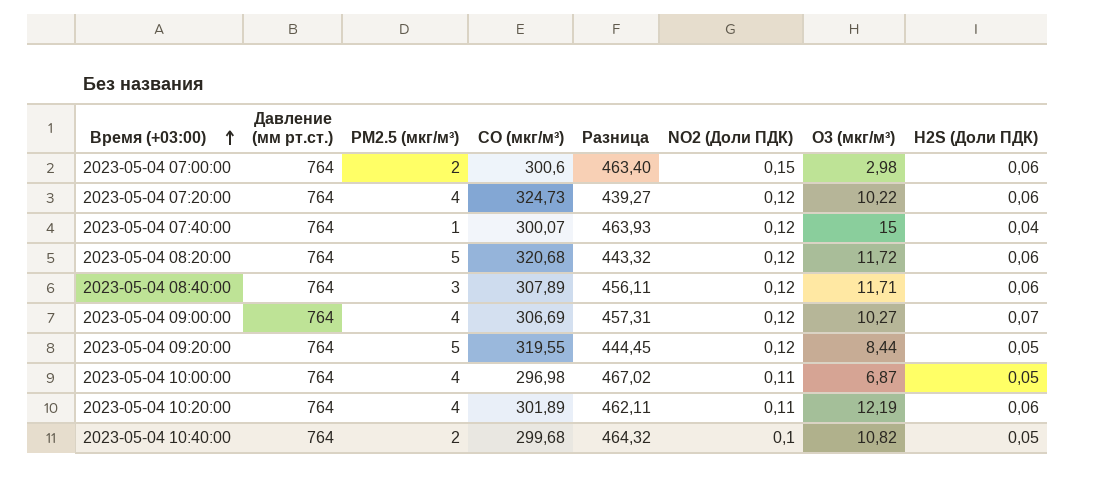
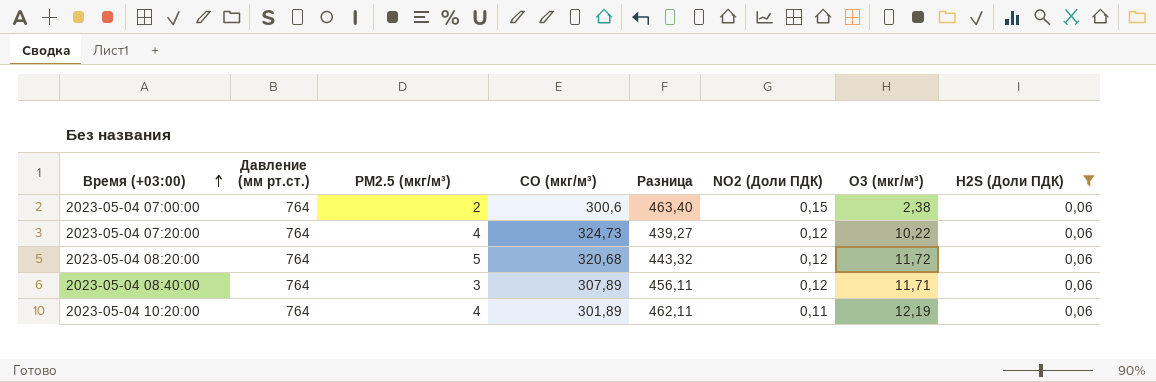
filter: none -> H2S (Доли ПДК) = 0,06
2023-05-04 07:00:00 | O3 (мкг/м³): 2,98 -> 2,38

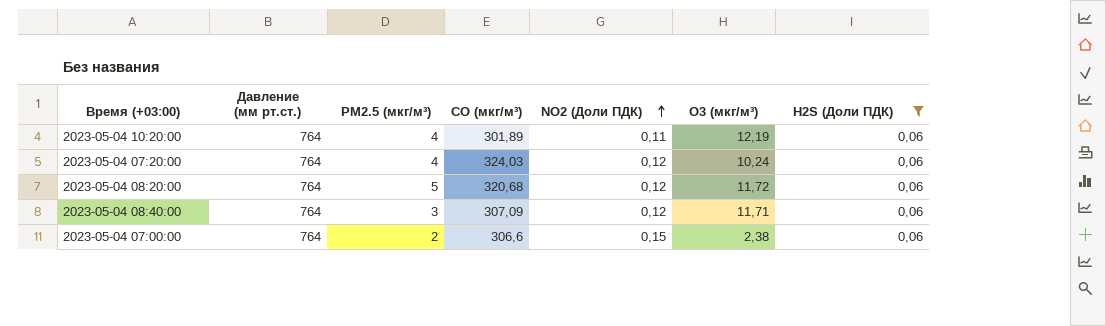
row order: Время (+03:00) ascending -> NO2 (Доли ПДК) ascending
column Разница | formula: [Давление (мм рт.ст.)] - [CO (мкг/м³)] -> none
2023-05-04 07:20:00 | CO (мкг/м³): 324,73 -> 324,03
2023-05-04 07:20:00 | O3 (мкг/м³): 10,22 -> 10,24
2023-05-04 08:40:00 | CO (мкг/м³): 307,89 -> 307,09
2023-05-04 07:00:00 | CO (мкг/м³): 300,6 -> 306,6

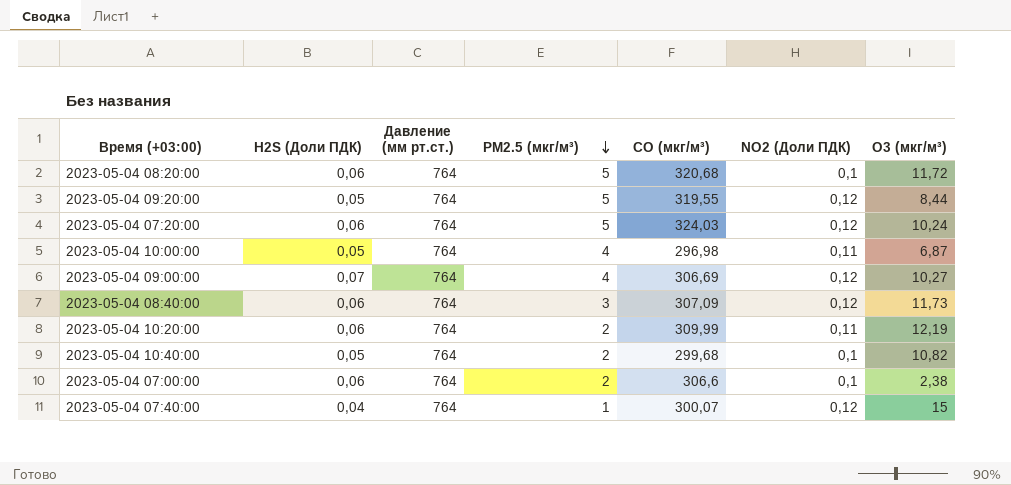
filter: H2S (Доли ПДК) = 0,06 -> none
row order: NO2 (Доли ПДК) ascending -> PM2.5 (мкг/м³) descending
column H2S (Доли ПДК) | position: 7 -> 2
2023-05-04 08:20:00 | NO2 (Доли ПДК): 0,12 -> 0,1
2023-05-04 07:20:00 | PM2.5 (мкг/м³): 4 -> 5
2023-05-04 08:40:00 | O3 (мкг/м³): 11,71 -> 11,73
2023-05-04 10:20:00 | PM2.5 (мкг/м³): 4 -> 2
2023-05-04 10:20:00 | CO (мкг/м³): 301,89 -> 309,99
2023-05-04 07:00:00 | NO2 (Доли ПДК): 0,15 -> 0,1

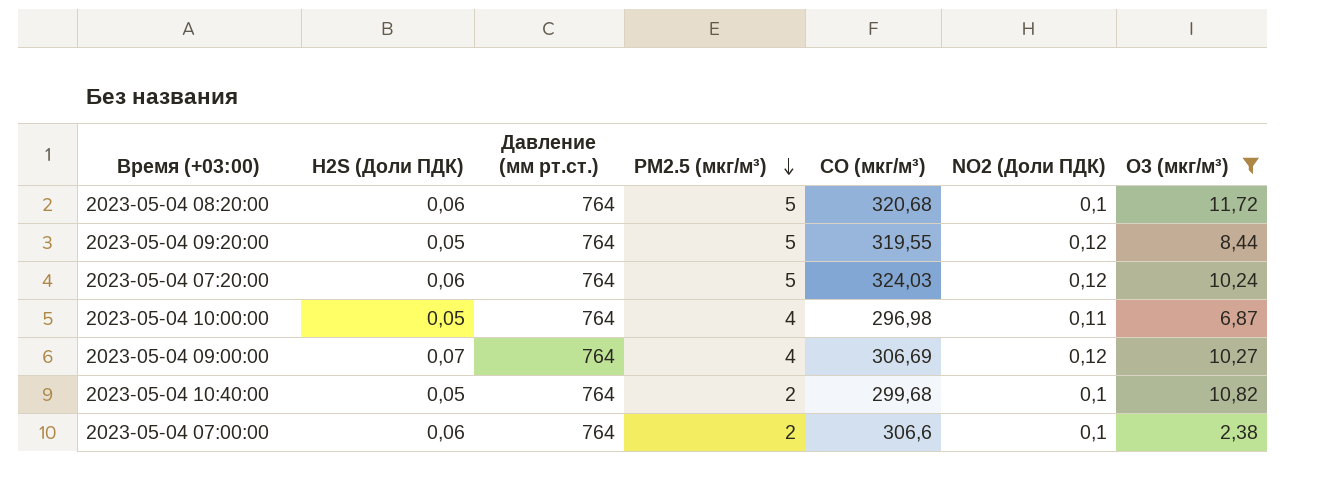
filter: none -> O3 (мкг/м³) <= 11,72

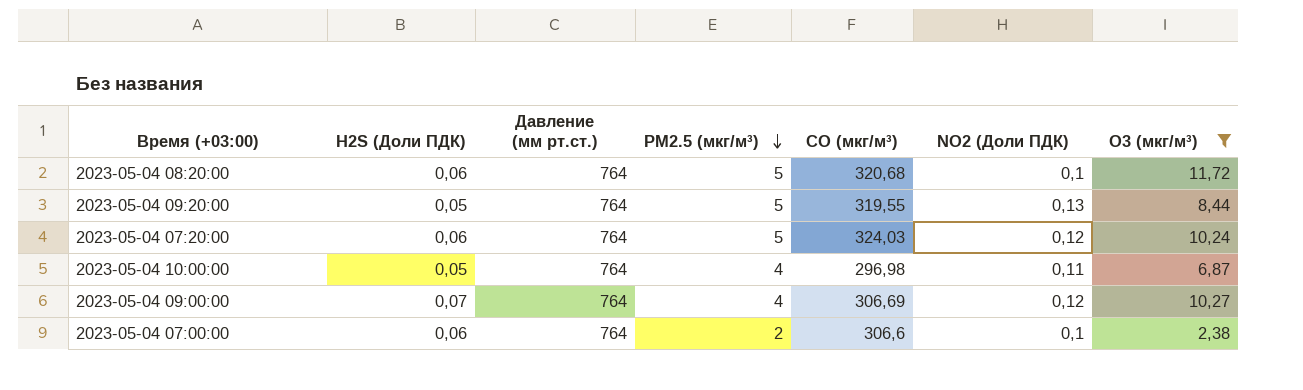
row 2023-05-04 10:40:00: 0,05 | 764 | 2 | 299,68 | 0,1 | 10,82 -> none
2023-05-04 09:20:00 | NO2 (Доли ПДК): 0,12 -> 0,13

